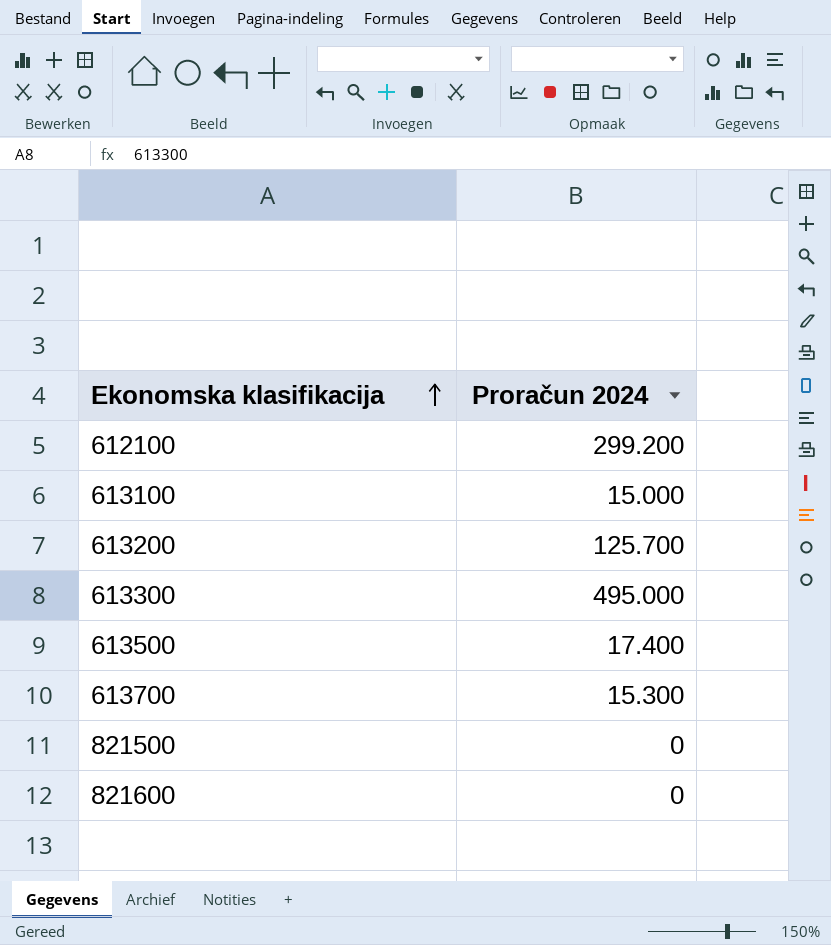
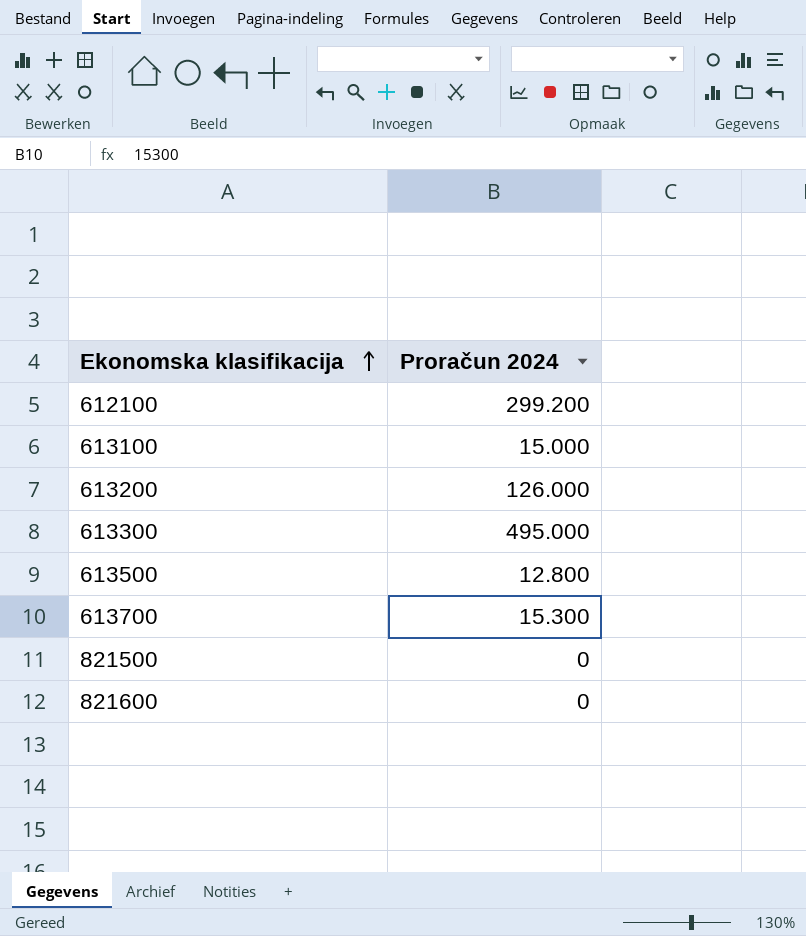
613200 | Proračun 2024: 125.700 -> 126.000
613500 | Proračun 2024: 17.400 -> 12.800

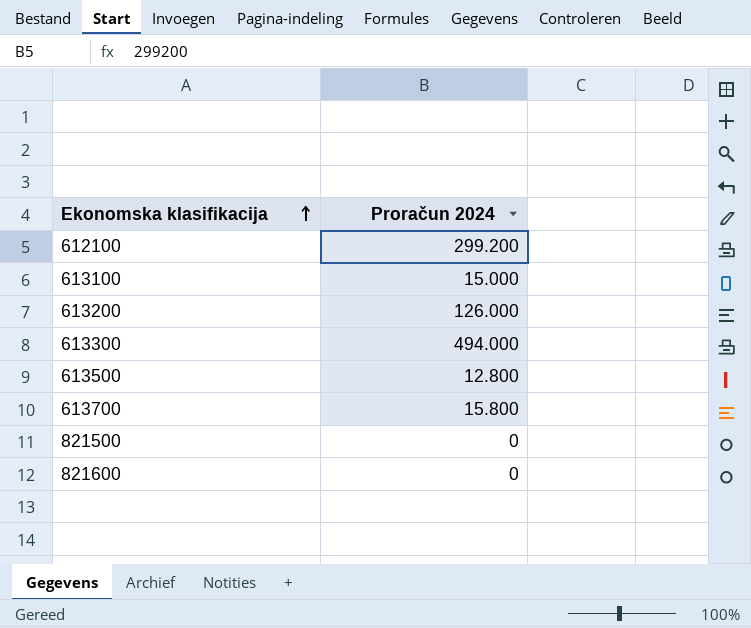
613300 | Proračun 2024: 495.000 -> 494.000
613700 | Proračun 2024: 15.300 -> 15.800

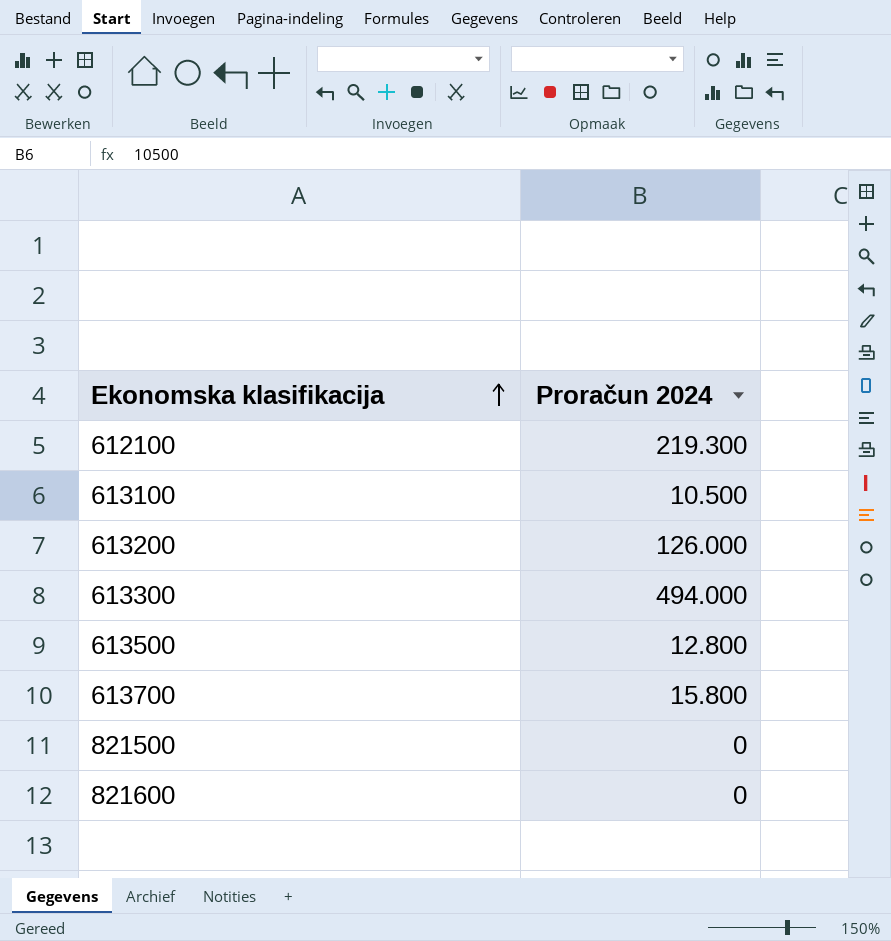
612100 | Proračun 2024: 299.200 -> 219.300
613100 | Proračun 2024: 15.000 -> 10.500

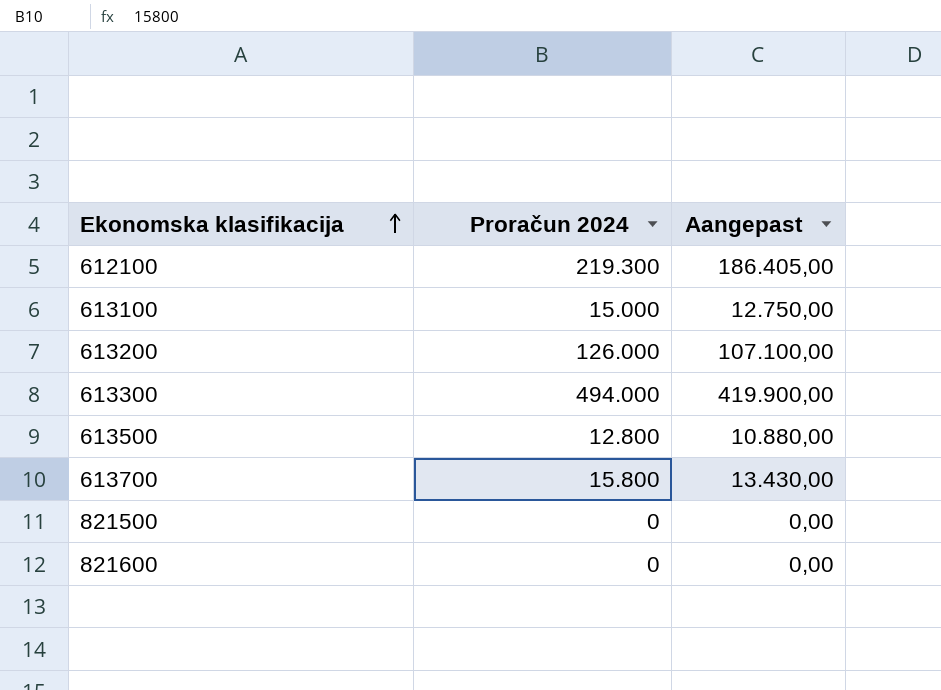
column Aangepast | formula: none -> [Proračun 2024] * 0,85
613100 | Proračun 2024: 10.500 -> 15.000

